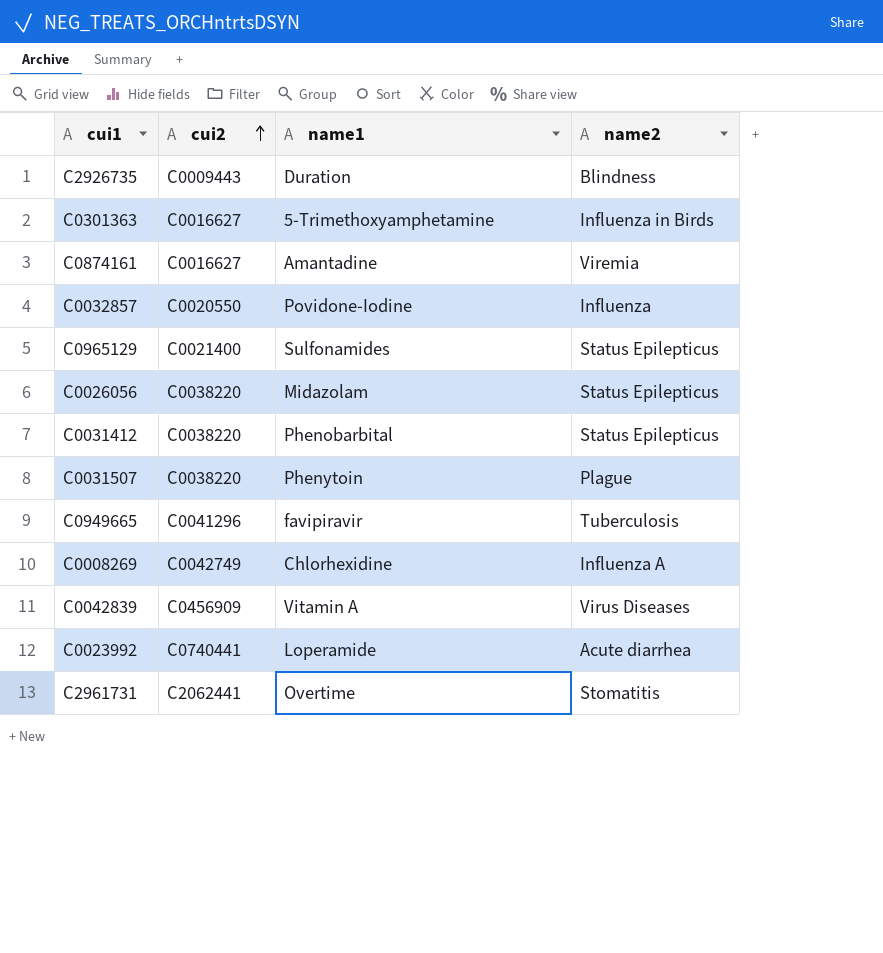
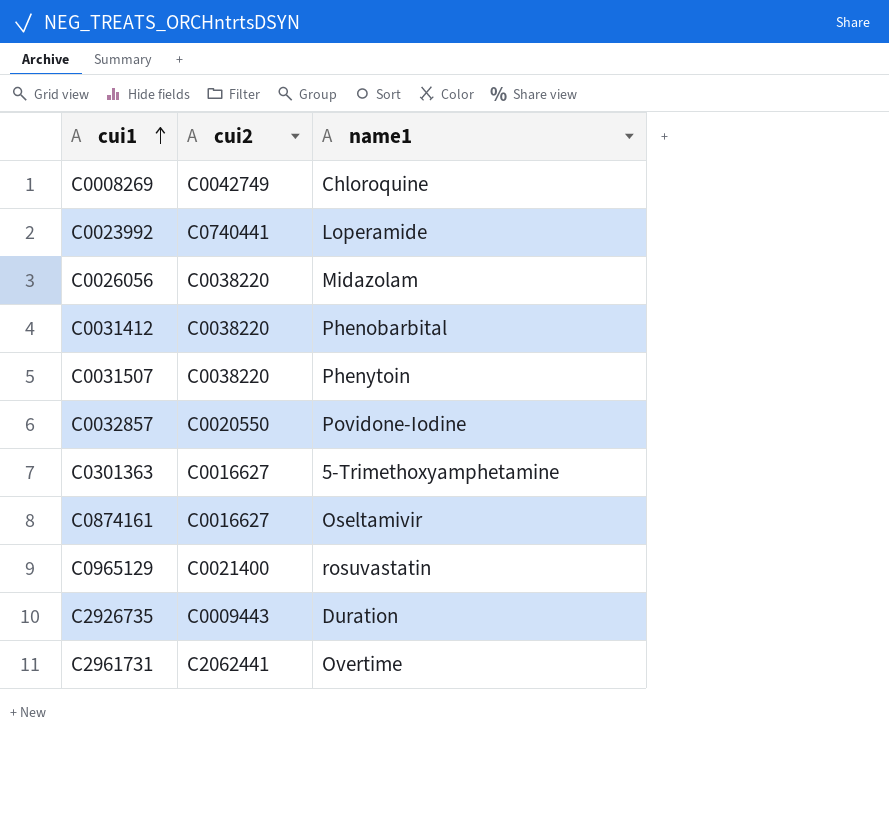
row order: cui2 ascending -> cui1 ascending
column name2 | position: 4 -> none
row C0949665: C0041296 | favipiravir | Tuberculosis -> none
row C0042839: C0456909 | Vitamin A | Virus Diseases -> none
C0008269 | name1: Chlorhexidine -> Chloroquine
C0874161 | name1: Amantadine -> Oseltamivir
C0965129 | name1: Sulfonamides -> rosuvastatin

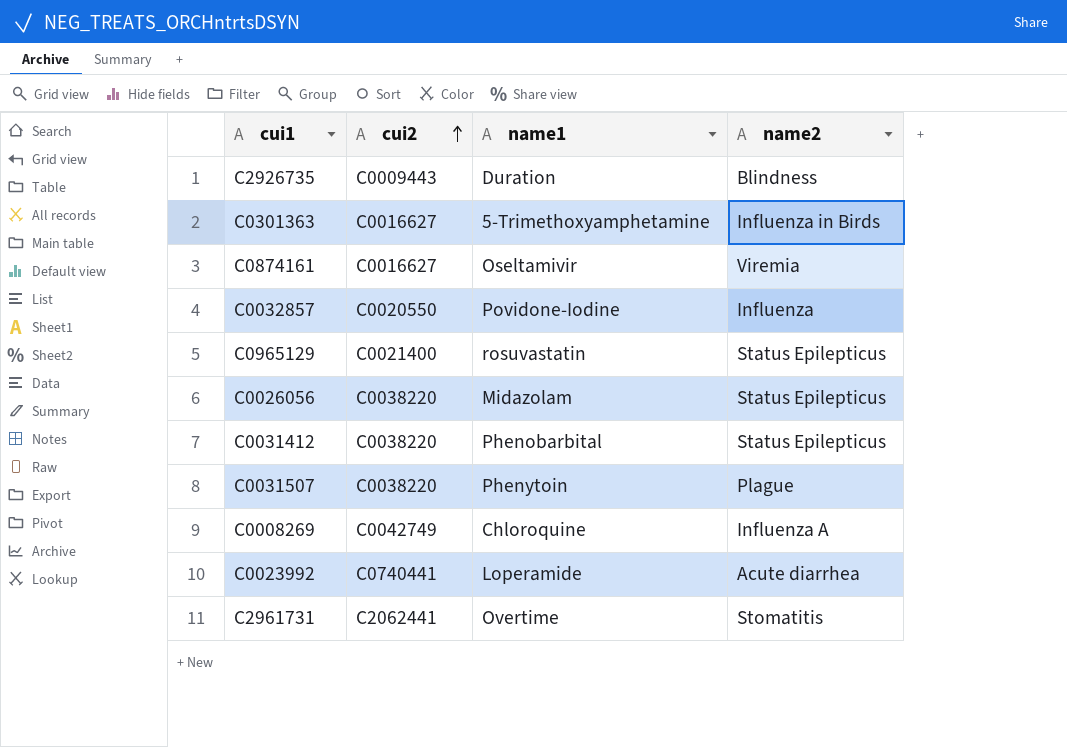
row order: cui1 ascending -> cui2 ascending
column name2 | position: none -> 4

